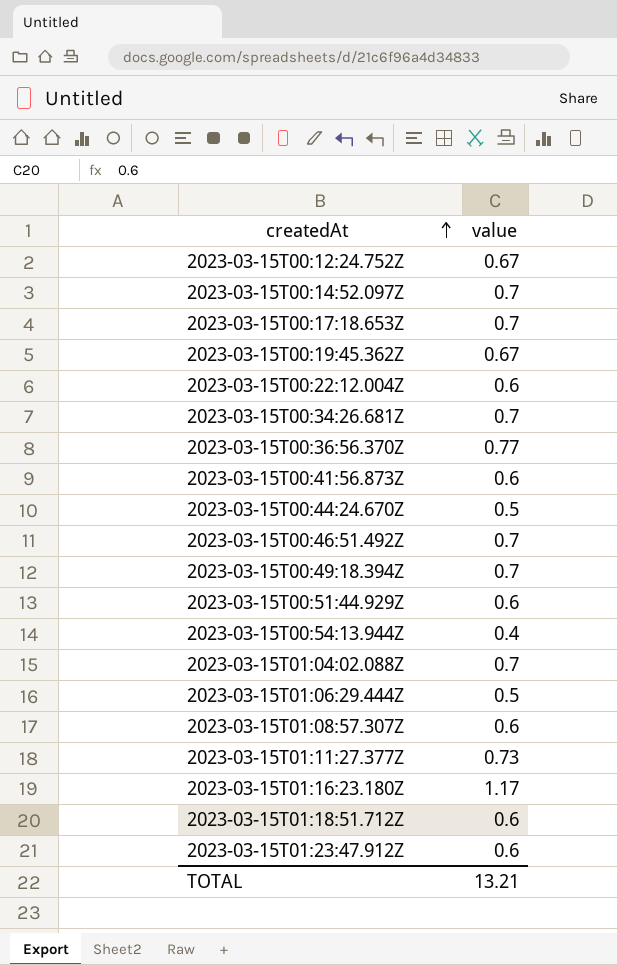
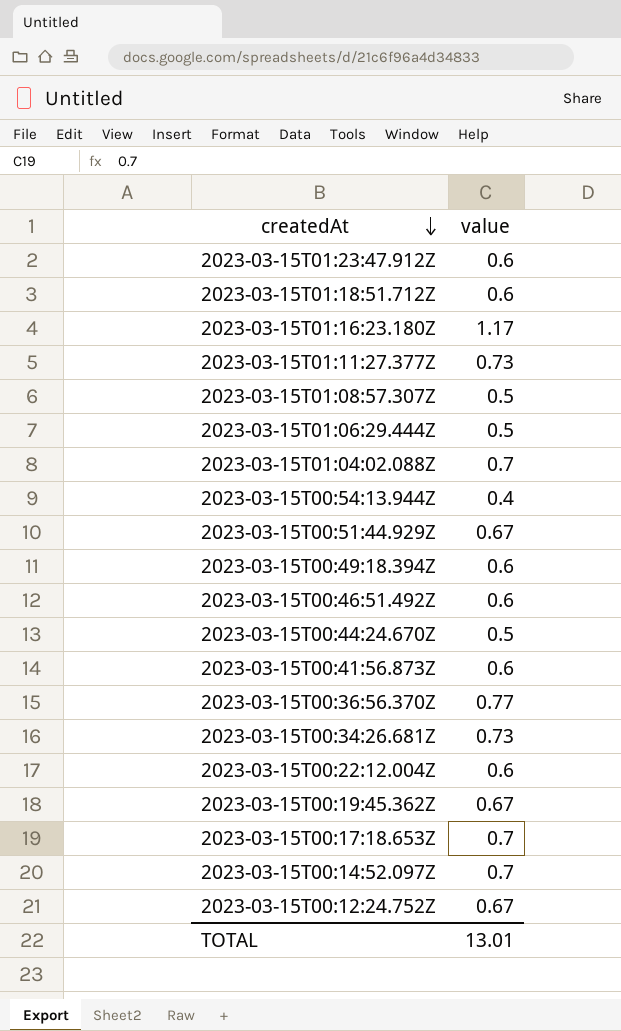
row order: createdAt ascending -> createdAt descending
2023-03-15T01:08:57.307Z | value: 0.6 -> 0.5
2023-03-15T00:51:44.929Z | value: 0.6 -> 0.67
2023-03-15T00:49:18.394Z | value: 0.7 -> 0.6
2023-03-15T00:46:51.492Z | value: 0.7 -> 0.6
2023-03-15T00:34:26.681Z | value: 0.7 -> 0.73
TOTAL | value: 13.21 -> 13.01

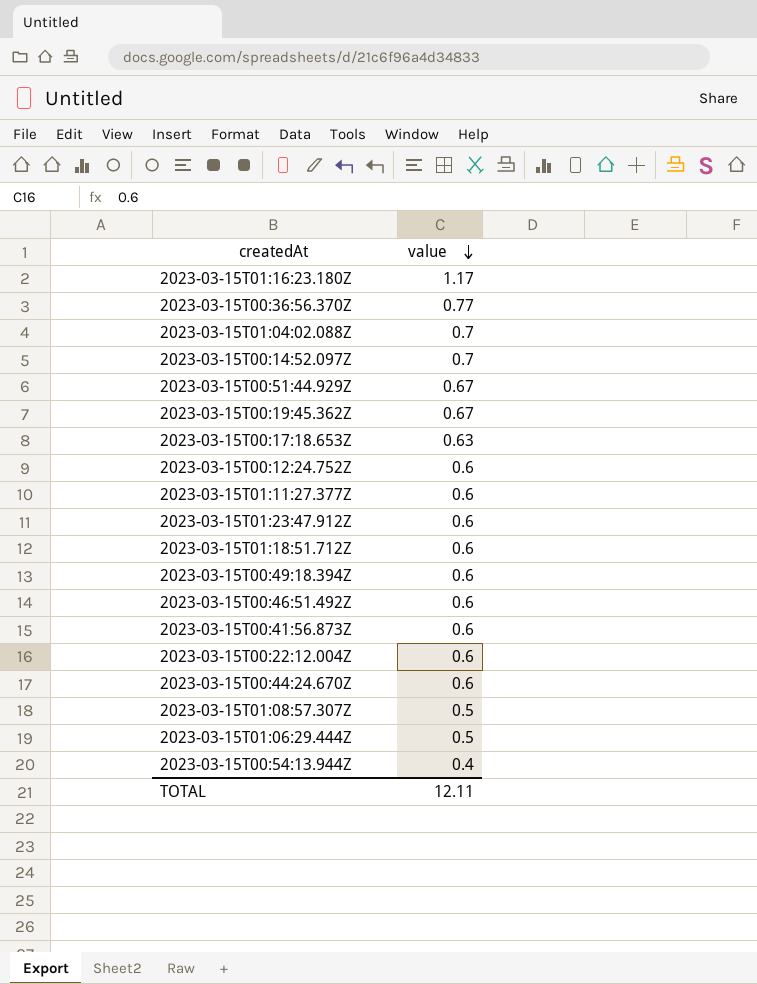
row order: createdAt descending -> value descending
row 2023-03-15T00:34:26.681Z: 0.73 -> none
2023-03-15T00:17:18.653Z | value: 0.7 -> 0.63
2023-03-15T00:12:24.752Z | value: 0.67 -> 0.6
2023-03-15T01:11:27.377Z | value: 0.73 -> 0.6
2023-03-15T00:44:24.670Z | value: 0.5 -> 0.6
TOTAL | value: 13.01 -> 12.11

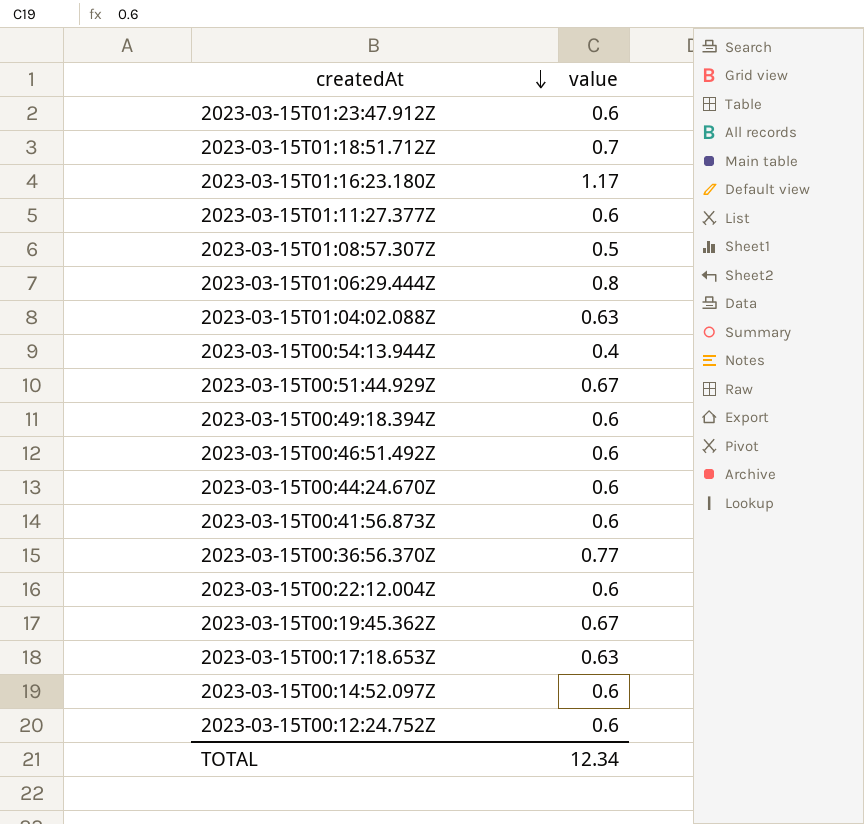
row order: value descending -> createdAt descending
2023-03-15T01:18:51.712Z | value: 0.6 -> 0.7
2023-03-15T01:06:29.444Z | value: 0.5 -> 0.8
2023-03-15T01:04:02.088Z | value: 0.7 -> 0.63
2023-03-15T00:14:52.097Z | value: 0.7 -> 0.6
TOTAL | value: 12.11 -> 12.34

